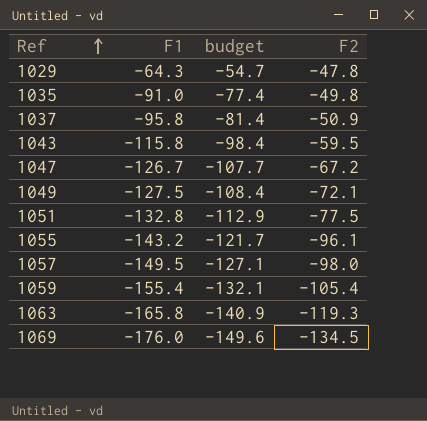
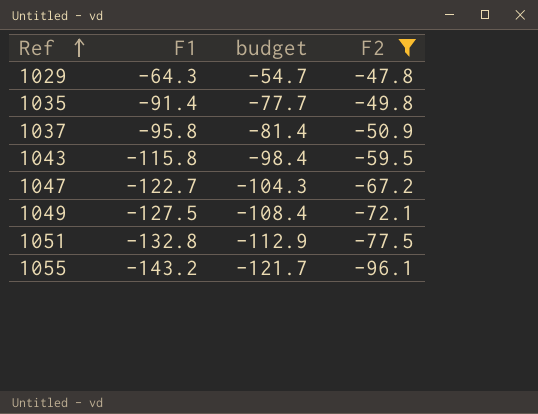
filter: none -> F2 >= -96.1
1035 | F1: -91.0 -> -91.4
1035 | budget: -77.4 -> -77.7
1047 | F1: -126.7 -> -122.7
1047 | budget: -107.7 -> -104.3

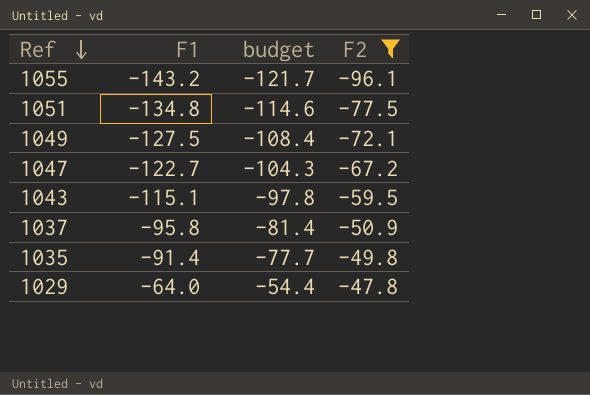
row order: Ref ascending -> Ref descending
1051 | F1: -132.8 -> -134.8
1051 | budget: -112.9 -> -114.6
1043 | F1: -115.8 -> -115.1
1043 | budget: -98.4 -> -97.8
1029 | F1: -64.3 -> -64.0
1029 | budget: -54.7 -> -54.4

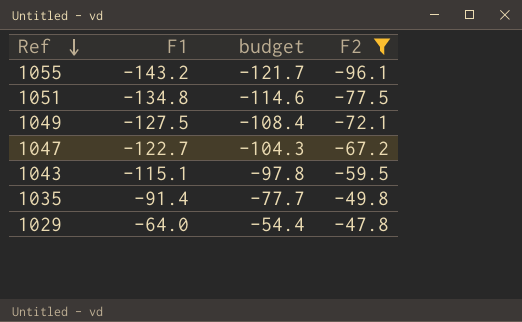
row 1037: -95.8 | -81.4 | -50.9 -> none

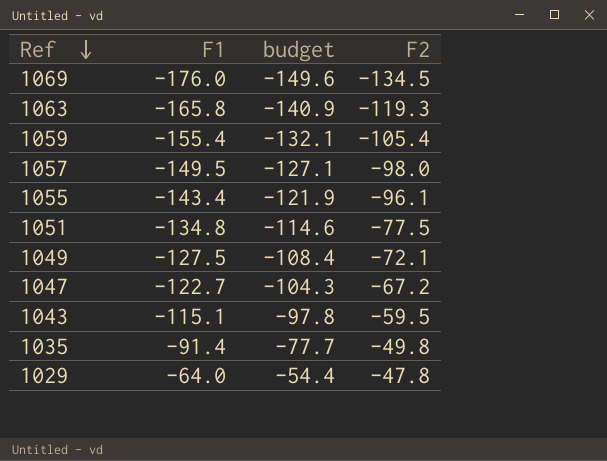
filter: F2 >= -96.1 -> none
1055 | F1: -143.2 -> -143.4
1055 | budget: -121.7 -> -121.9

